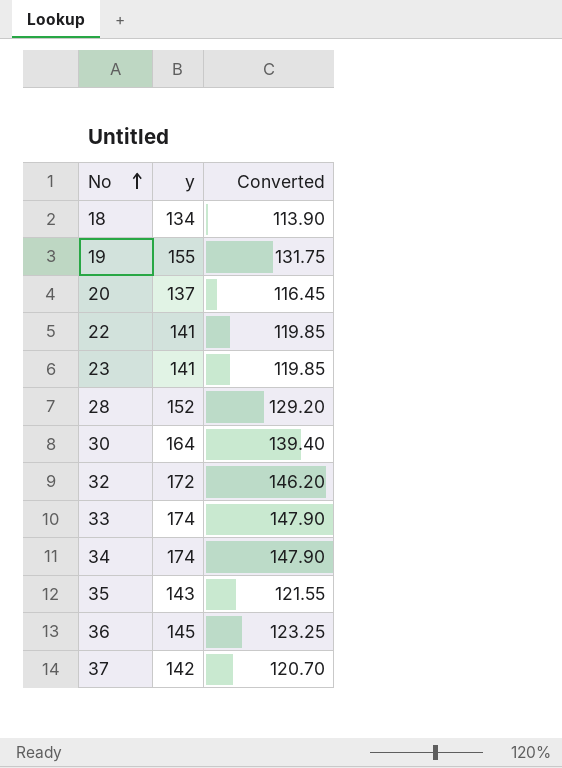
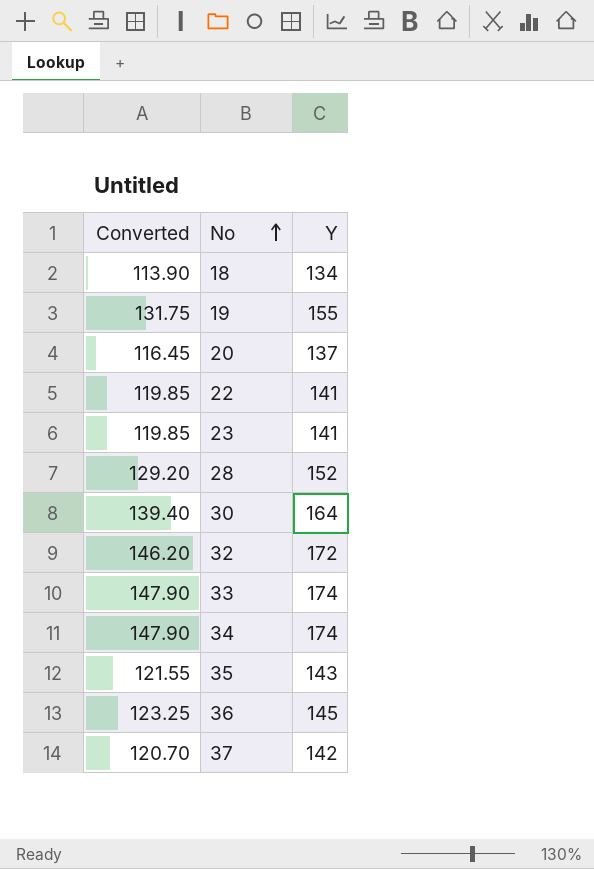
column Converted | position: 3 -> 1
column name: y -> Y

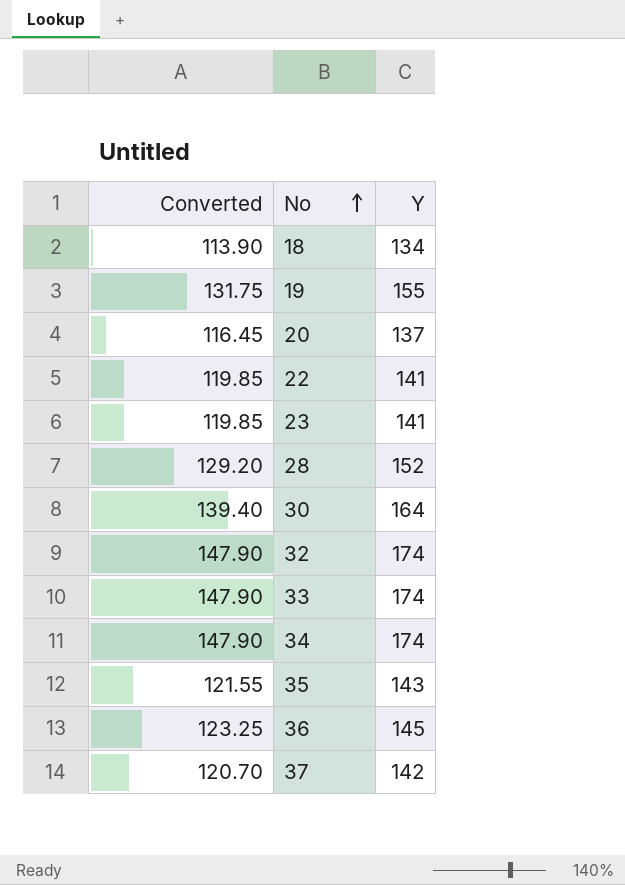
32 | Converted: 146.20 -> 147.90
32 | Y: 172 -> 174

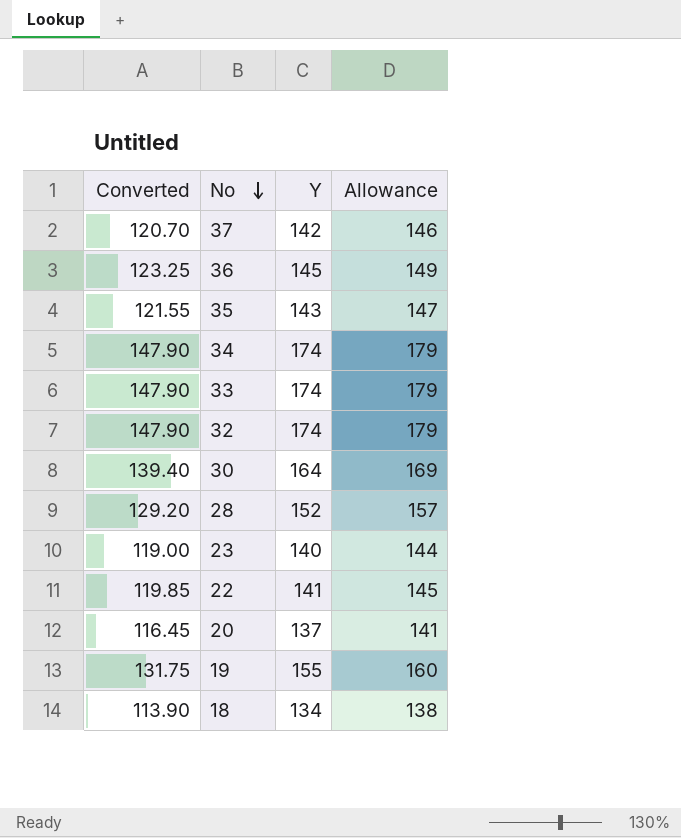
row order: No ascending -> No descending
column Allowance | formula: none -> [Y] * 1.03
23 | Converted: 119.85 -> 119.00
23 | Y: 141 -> 140

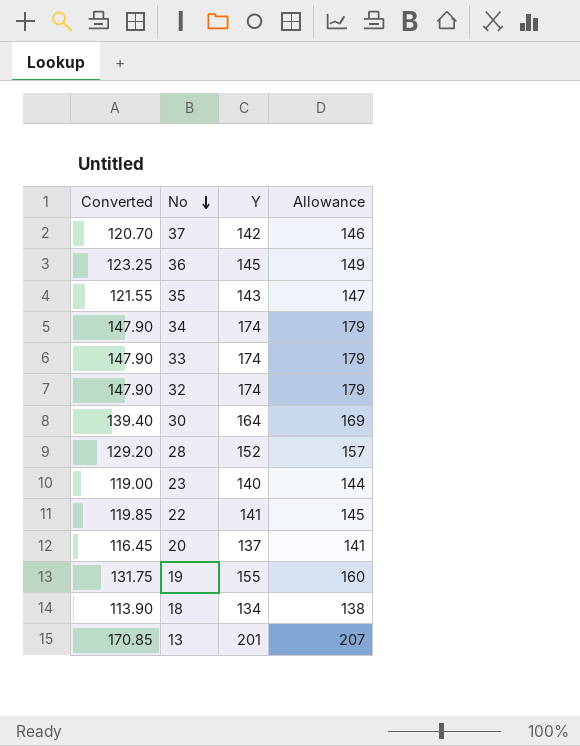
row 13: none -> 170.85 | 201 | 207

